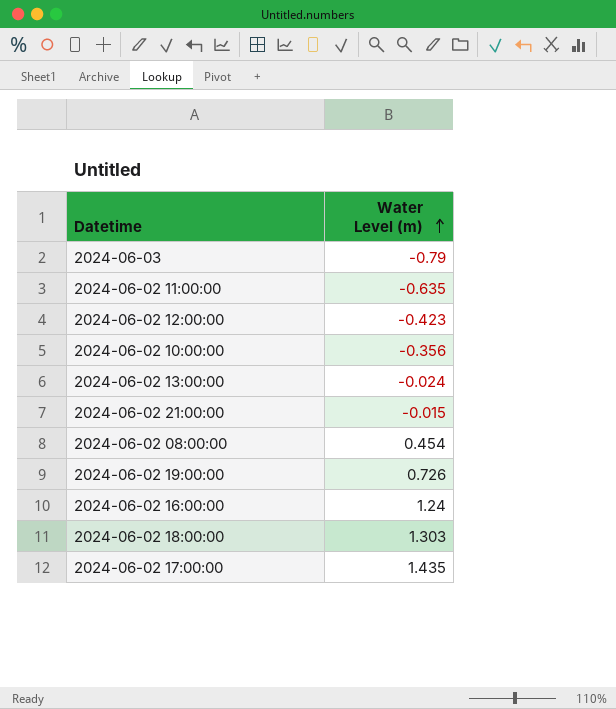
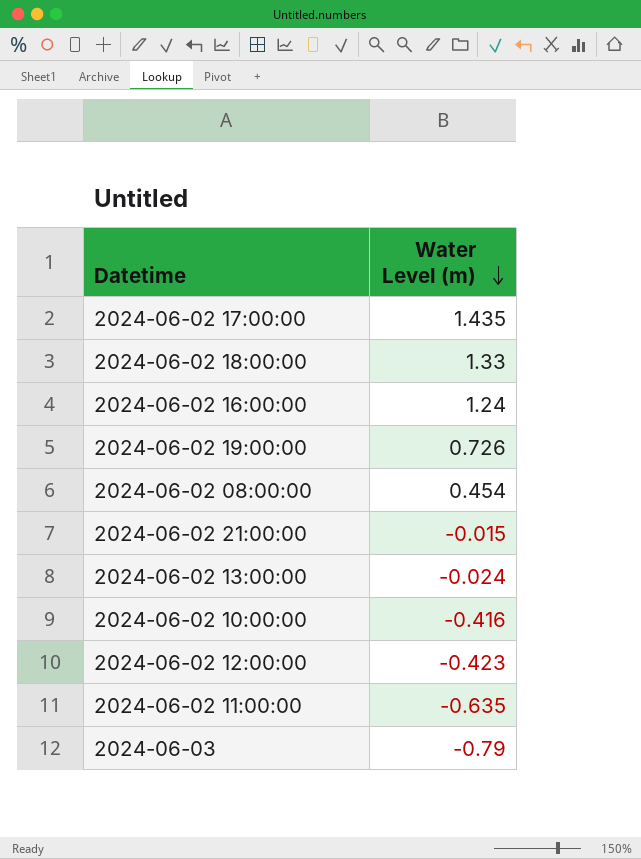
row order: Water Level (m) ascending -> Water Level (m) descending
2024-06-02 18:00:00 | Water Level (m): 1.303 -> 1.33
2024-06-02 10:00:00 | Water Level (m): -0.356 -> -0.416

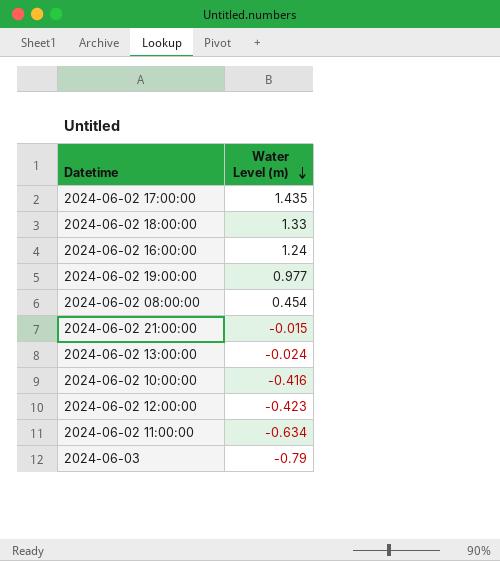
2024-06-02 19:00:00 | Water Level (m): 0.726 -> 0.977
2024-06-02 11:00:00 | Water Level (m): -0.635 -> -0.634

